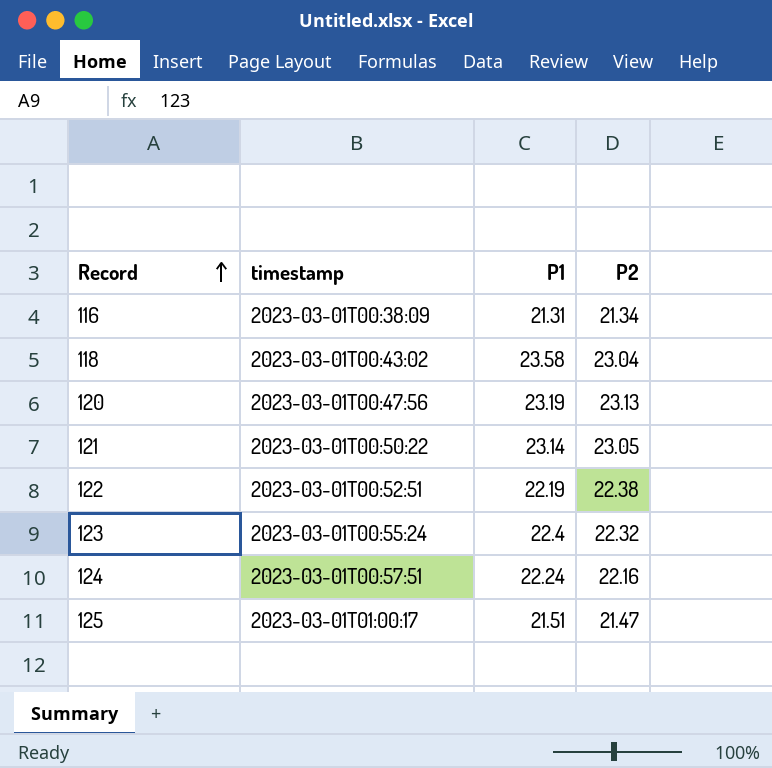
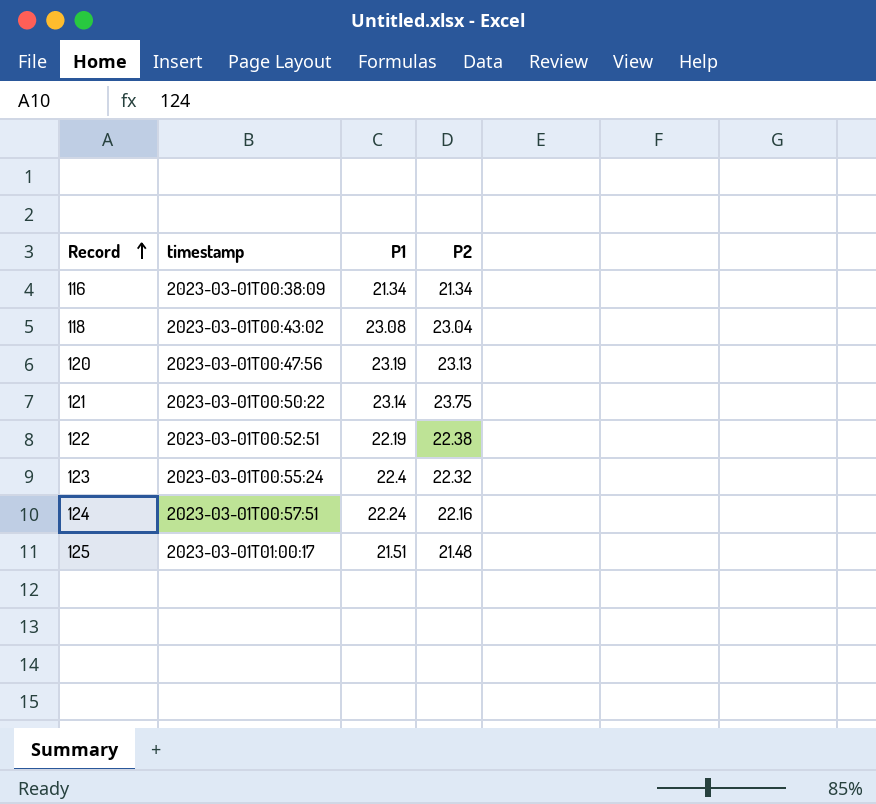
116 | P1: 21.31 -> 21.34
118 | P1: 23.58 -> 23.08
121 | P2: 23.05 -> 23.75
125 | P2: 21.47 -> 21.48

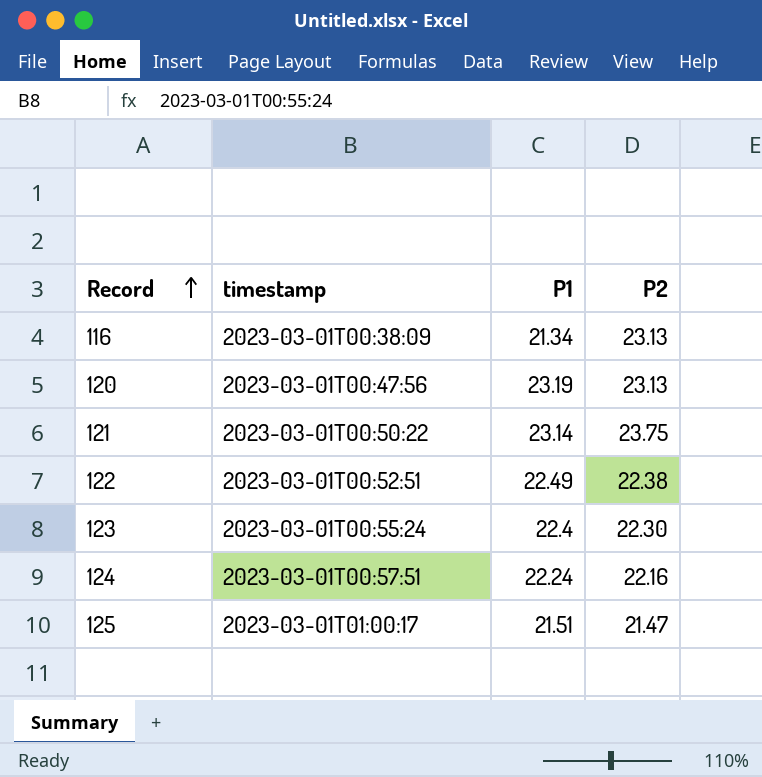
row 118: 2023-03-01T00:43:02 | 23.08 | 23.04 -> none
116 | P2: 21.34 -> 23.13
122 | P1: 22.19 -> 22.49
123 | P2: 22.32 -> 22.30
125 | P2: 21.48 -> 21.47

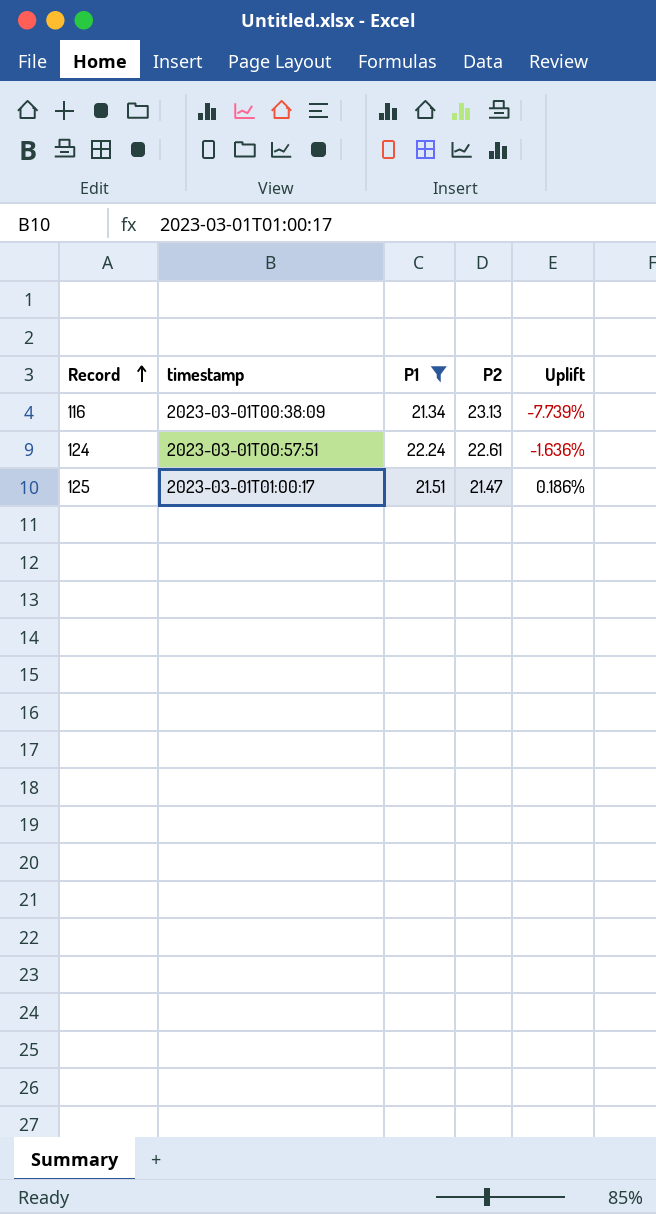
filter: none -> P1 <= 22.24
column Uplift | formula: none -> ([P1] - [P2]) / [P2]
124 | P2: 22.16 -> 22.61

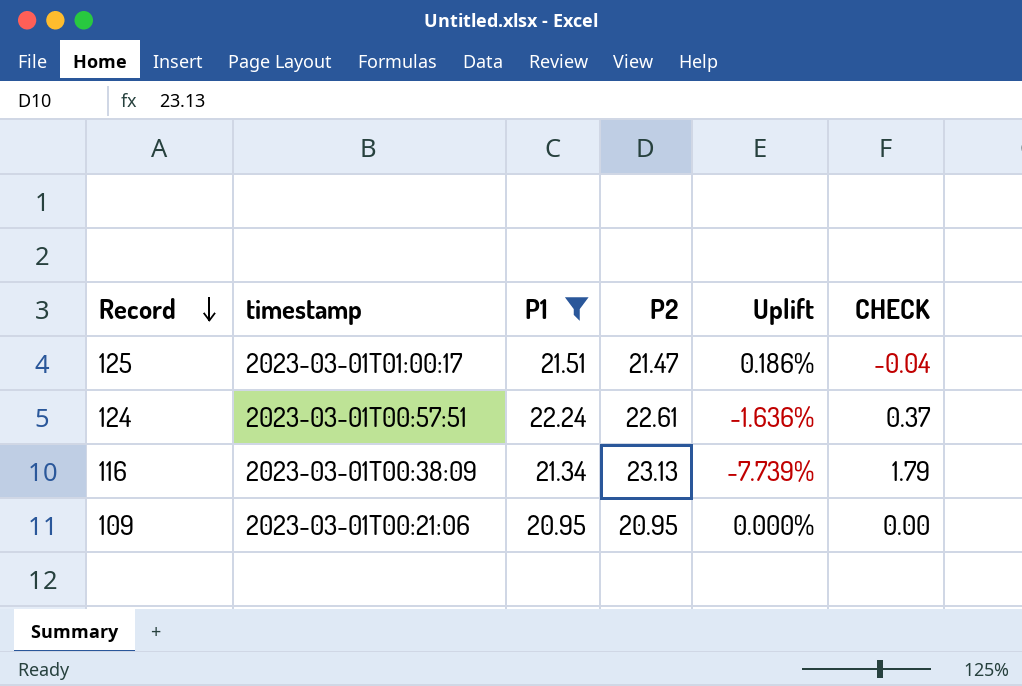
row order: Record ascending -> Record descending
column CHECK | formula: none -> [P2] - [P1]
row 109: none -> 2023-03-01T00:21:06 | 20.95 | 20.95 | 0.000% | 0.00

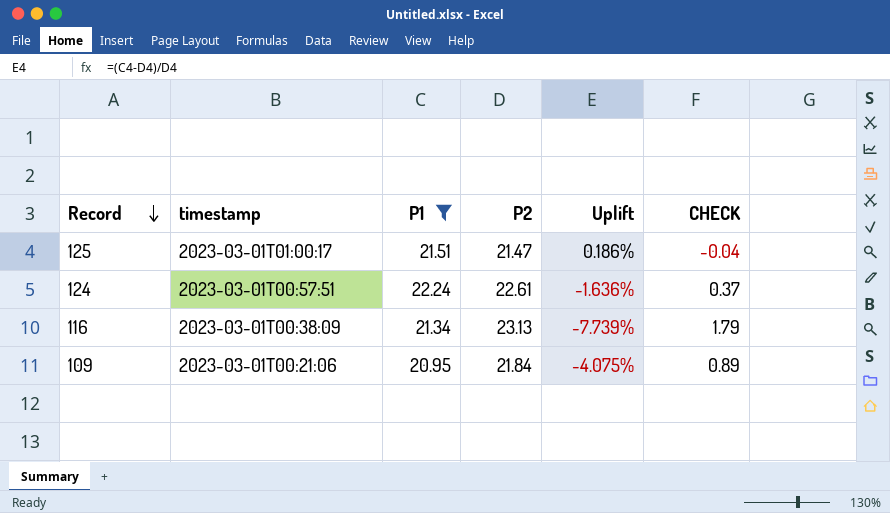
109 | P2: 20.95 -> 21.84
109 | Uplift: 0.000% -> -4.075%
109 | CHECK: 0.00 -> 0.89

